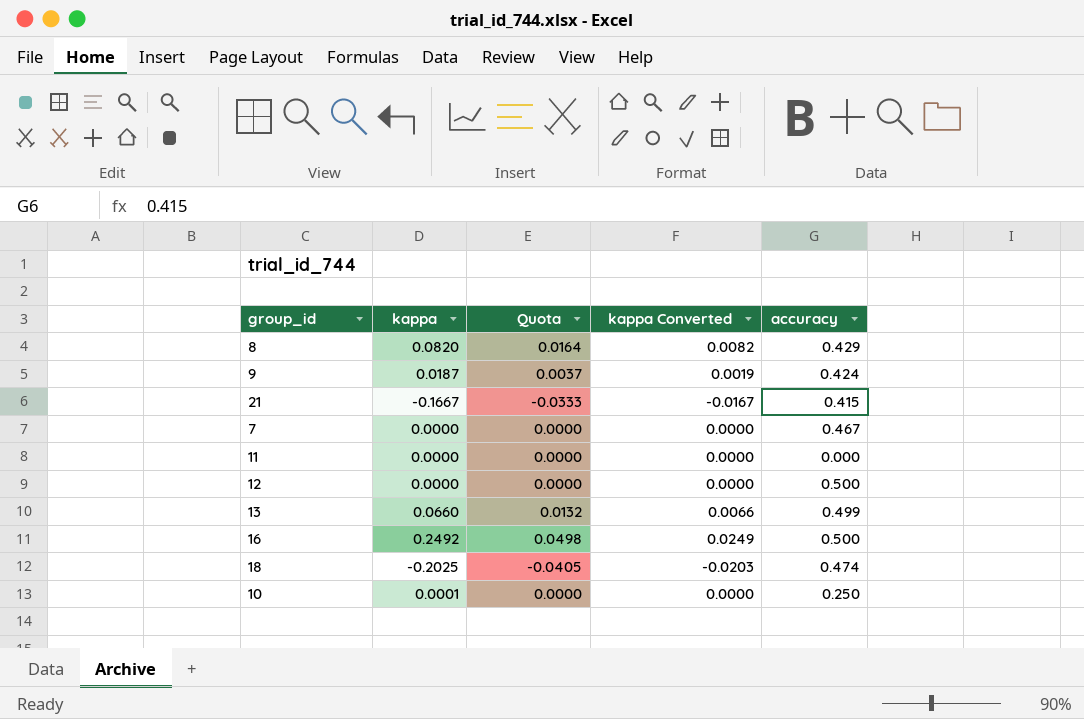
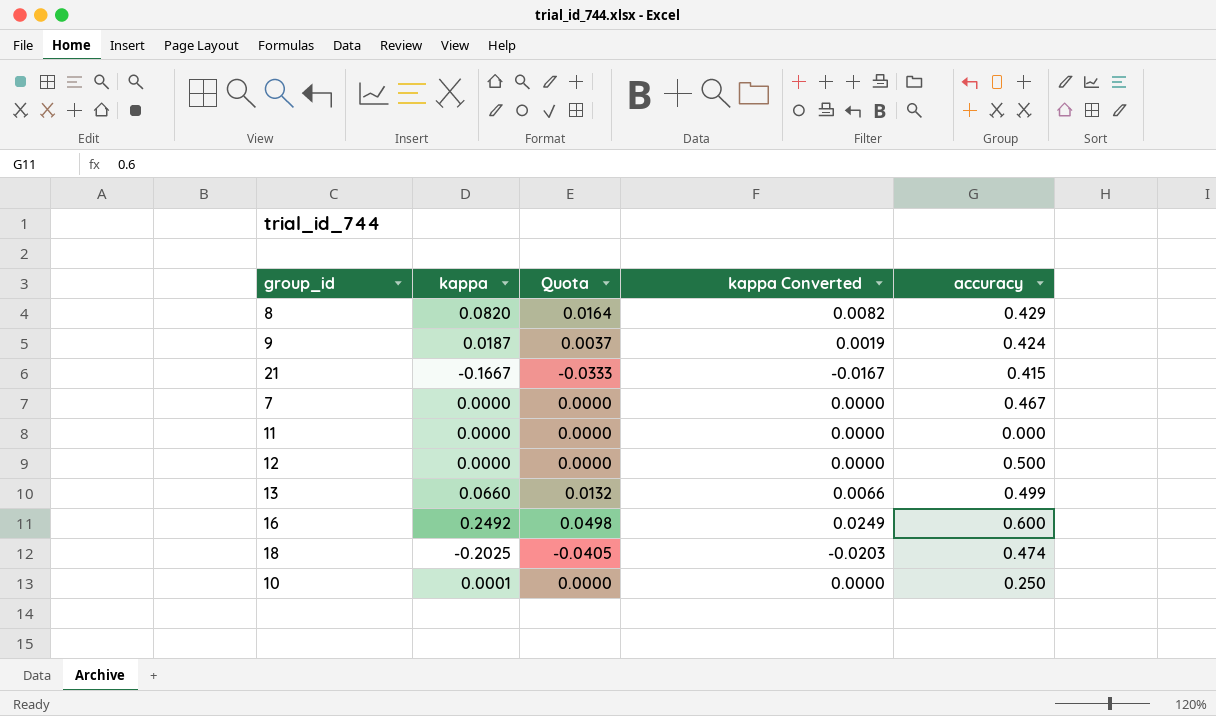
16 | accuracy: 0.500 -> 0.600

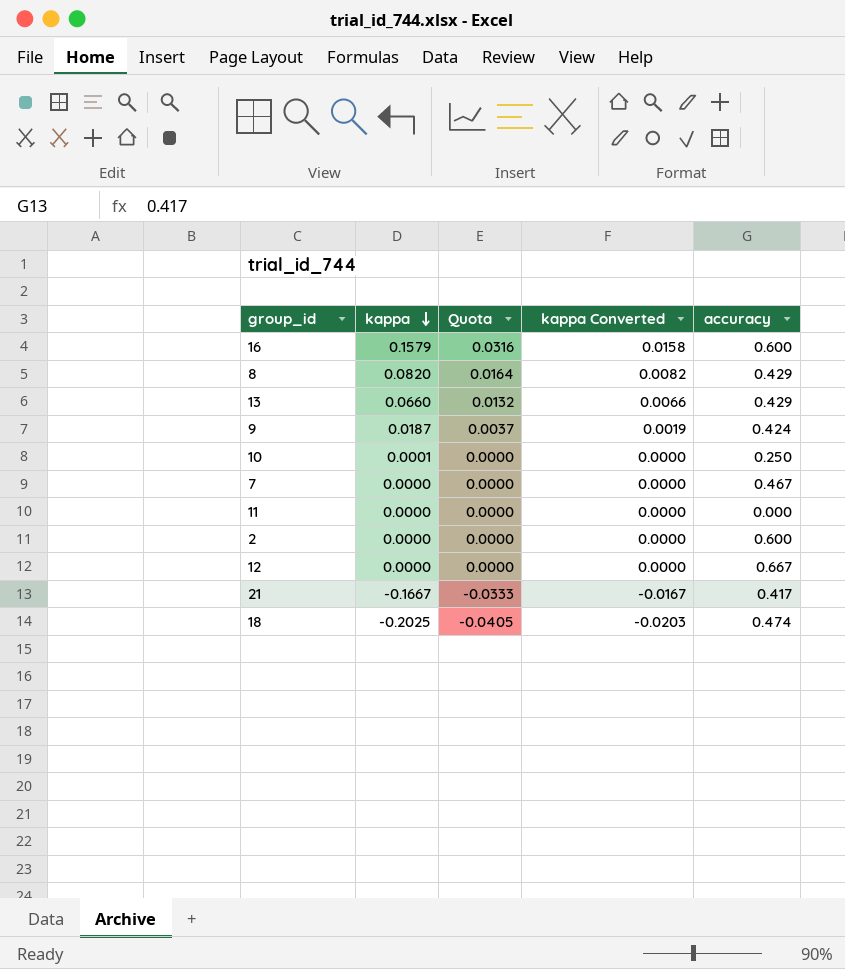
row order: none -> kappa descending
16 | kappa: 0.2492 -> 0.1579
16 | Quota: 0.0498 -> 0.0316
16 | kappa Converted: 0.0249 -> 0.0158
13 | accuracy: 0.499 -> 0.429
row 2: none -> 0.0000 | 0.0000 | 0.0000 | 0.600
12 | accuracy: 0.500 -> 0.667
21 | accuracy: 0.415 -> 0.417

